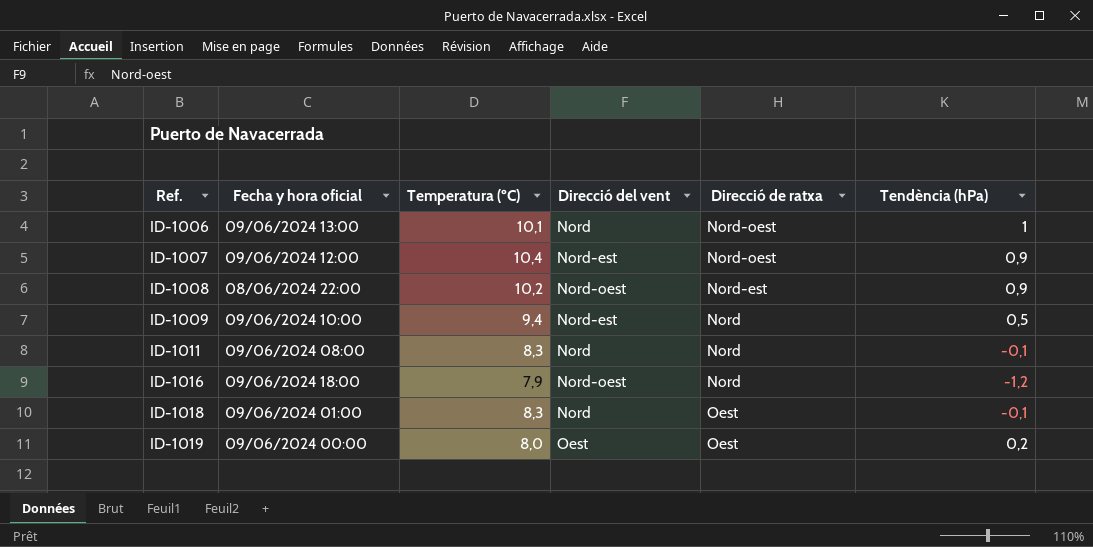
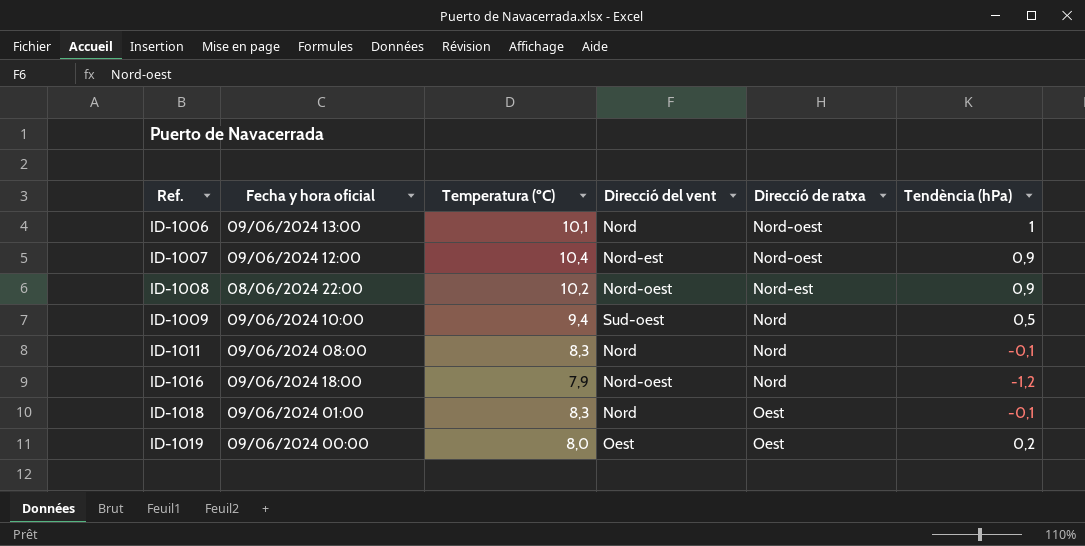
ID-1009 | Direcció del vent: Nord-est -> Sud-oest

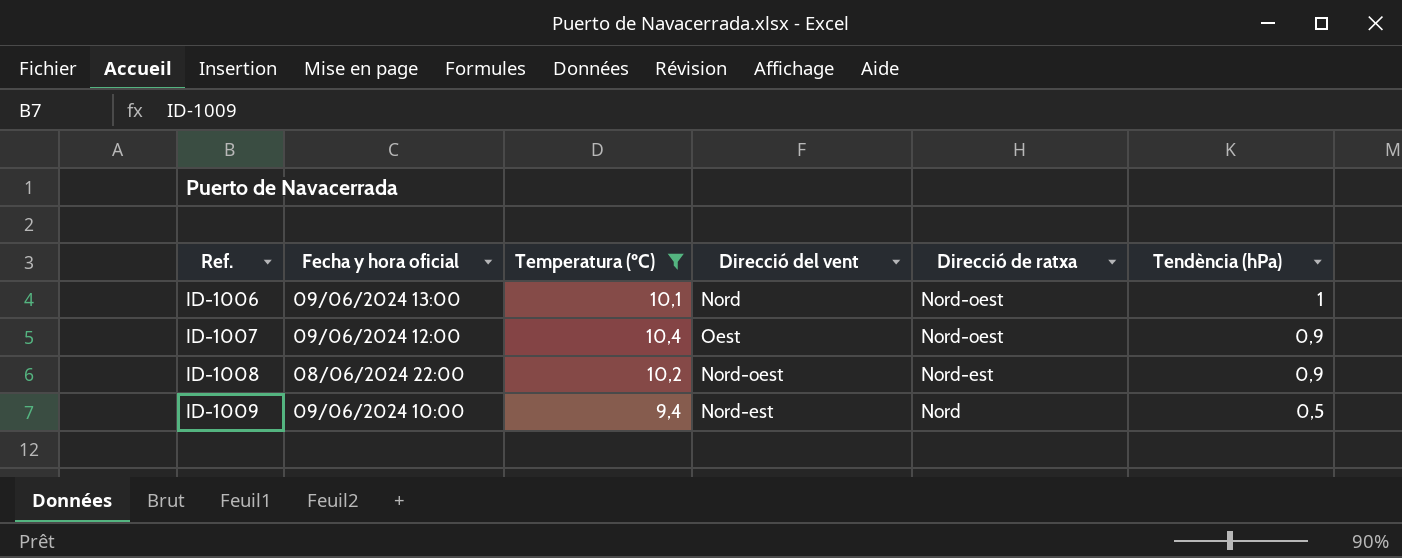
filter: none -> Temperatura (ºC) >= 9,4
ID-1007 | Direcció del vent: Nord-est -> Oest
ID-1009 | Direcció del vent: Sud-oest -> Nord-est

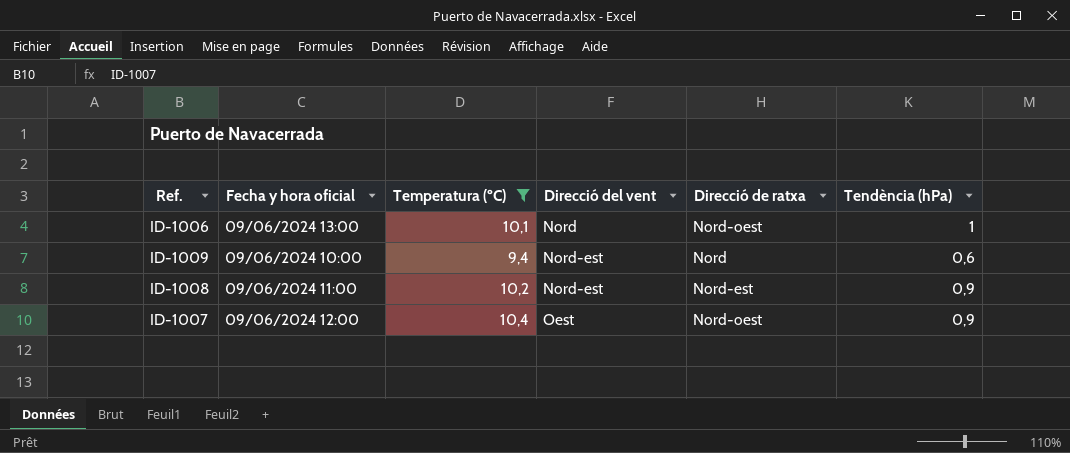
row order: Ref. ascending -> Direcció del vent ascending
ID-1009 | Tendència (hPa): 0,5 -> 0,6
ID-1008 | Fecha y hora oficial: 08/06/2024 22:00 -> 09/06/2024 11:00
ID-1008 | Direcció del vent: Nord-oest -> Nord-est

